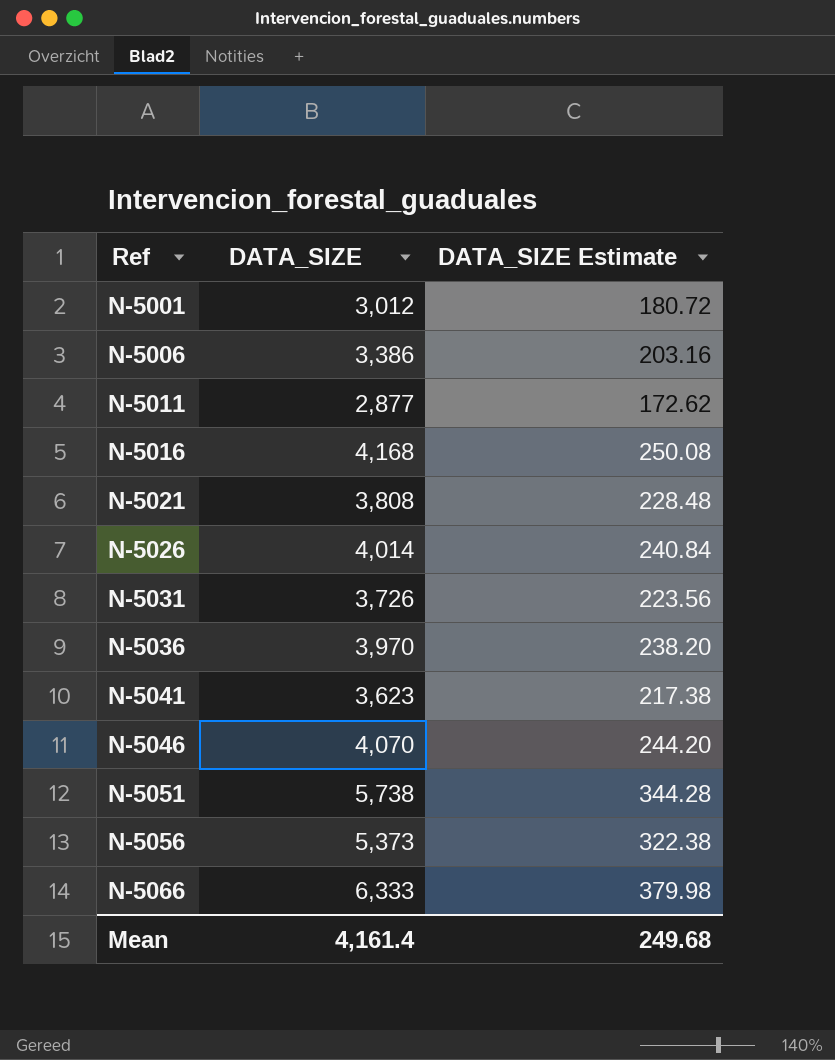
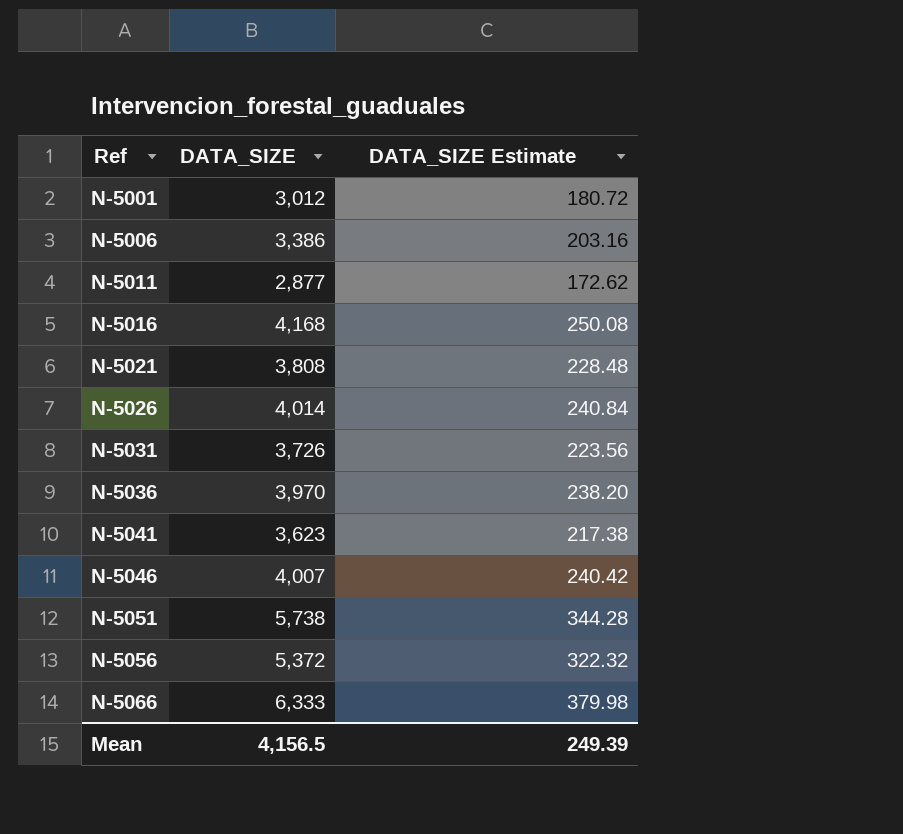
N-5046 | DATA_SIZE: 4,070 -> 4,007
N-5046 | DATA_SIZE Estimate: 244.20 -> 240.42
N-5056 | DATA_SIZE: 5,373 -> 5,372
N-5056 | DATA_SIZE Estimate: 322.38 -> 322.32
Mean | DATA_SIZE: 4,161.4 -> 4,156.5
Mean | DATA_SIZE Estimate: 249.68 -> 249.39

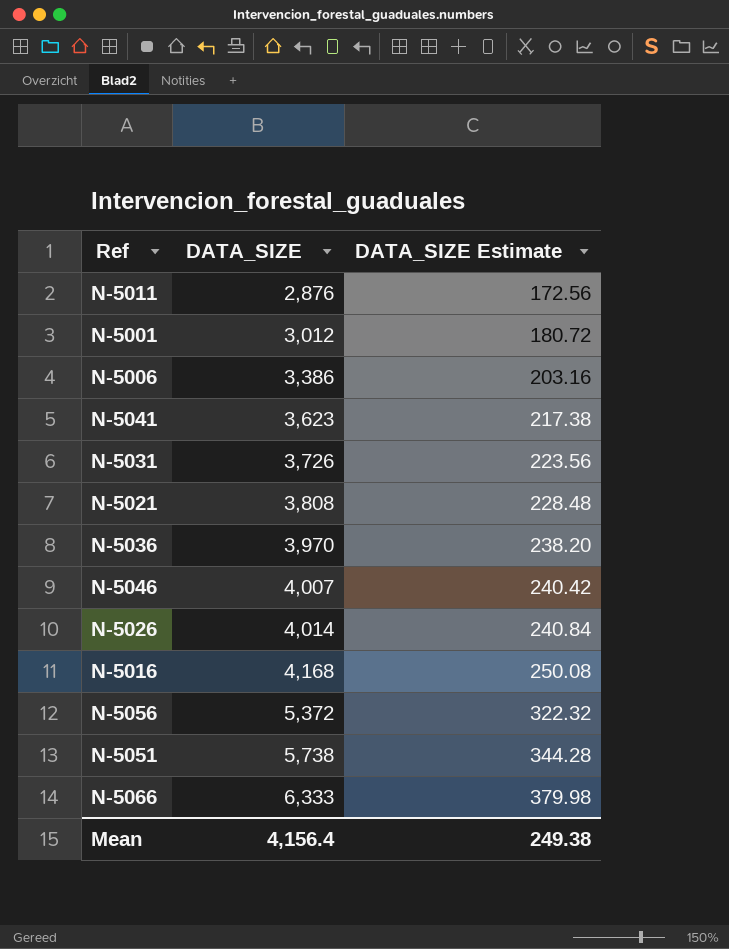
row order: Ref ascending -> DATA_SIZE ascending
N-5011 | DATA_SIZE: 2,877 -> 2,876
N-5011 | DATA_SIZE Estimate: 172.62 -> 172.56
Mean | DATA_SIZE: 4,156.5 -> 4,156.4
Mean | DATA_SIZE Estimate: 249.39 -> 249.38

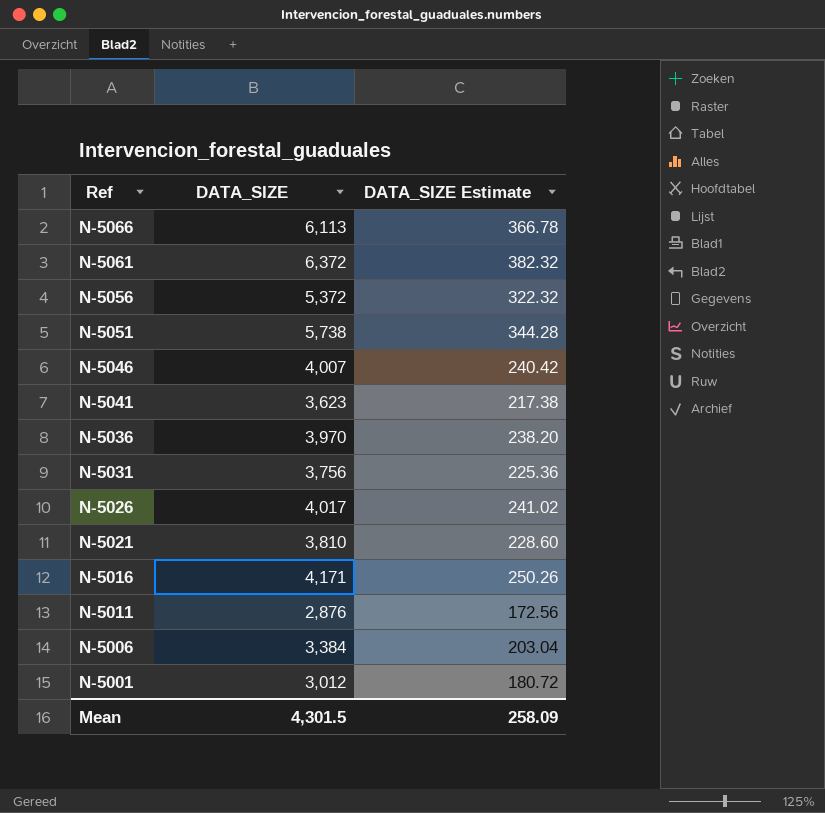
row order: DATA_SIZE ascending -> Ref descending
N-5066 | DATA_SIZE: 6,333 -> 6,113
N-5066 | DATA_SIZE Estimate: 379.98 -> 366.78
row N-5061: none -> 6,372 | 382.32
N-5031 | DATA_SIZE: 3,726 -> 3,756
N-5031 | DATA_SIZE Estimate: 223.56 -> 225.36
N-5026 | DATA_SIZE: 4,014 -> 4,017
N-5026 | DATA_SIZE Estimate: 240.84 -> 241.02
N-5021 | DATA_SIZE: 3,808 -> 3,810
N-5021 | DATA_SIZE Estimate: 228.48 -> 228.60
N-5016 | DATA_SIZE: 4,168 -> 4,171
N-5016 | DATA_SIZE Estimate: 250.08 -> 250.26
N-5006 | DATA_SIZE: 3,386 -> 3,384
N-5006 | DATA_SIZE Estimate: 203.16 -> 203.04
Mean | DATA_SIZE: 4,156.4 -> 4,301.5
Mean | DATA_SIZE Estimate: 249.38 -> 258.09

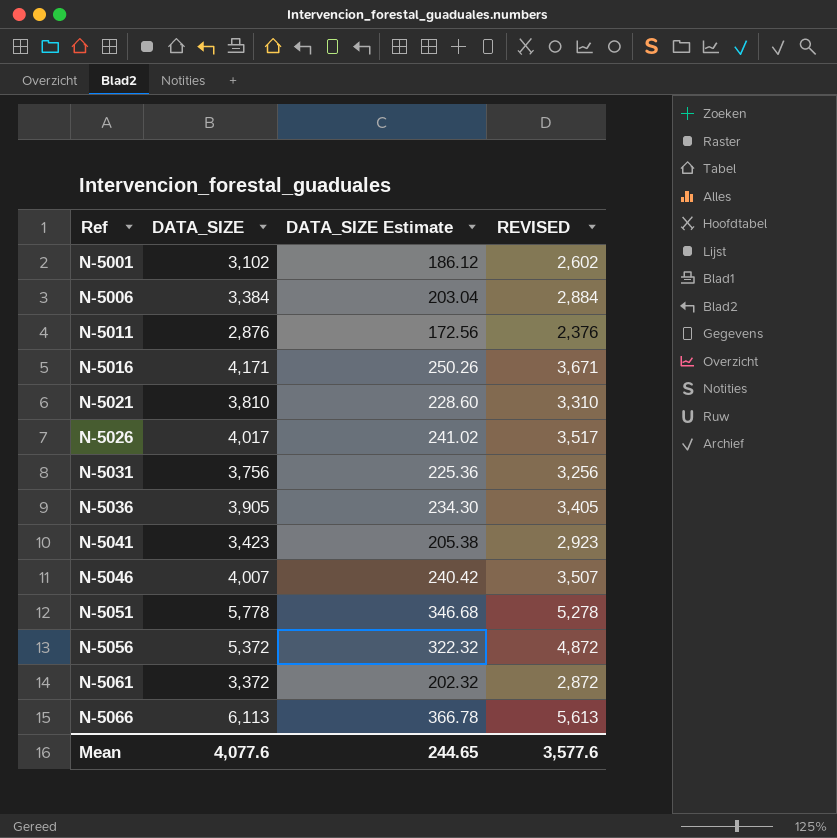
row order: Ref descending -> Ref ascending
column REVISED | formula: none -> [DATA_SIZE] - 500
N-5001 | DATA_SIZE: 3,012 -> 3,102
N-5001 | DATA_SIZE Estimate: 180.72 -> 186.12
N-5036 | DATA_SIZE: 3,970 -> 3,905
N-5036 | DATA_SIZE Estimate: 238.20 -> 234.30
N-5041 | DATA_SIZE: 3,623 -> 3,423
N-5041 | DATA_SIZE Estimate: 217.38 -> 205.38
N-5051 | DATA_SIZE: 5,738 -> 5,778
N-5051 | DATA_SIZE Estimate: 344.28 -> 346.68
N-5061 | DATA_SIZE: 6,372 -> 3,372
N-5061 | DATA_SIZE Estimate: 382.32 -> 202.32
Mean | DATA_SIZE: 4,301.5 -> 4,077.6
Mean | DATA_SIZE Estimate: 258.09 -> 244.65

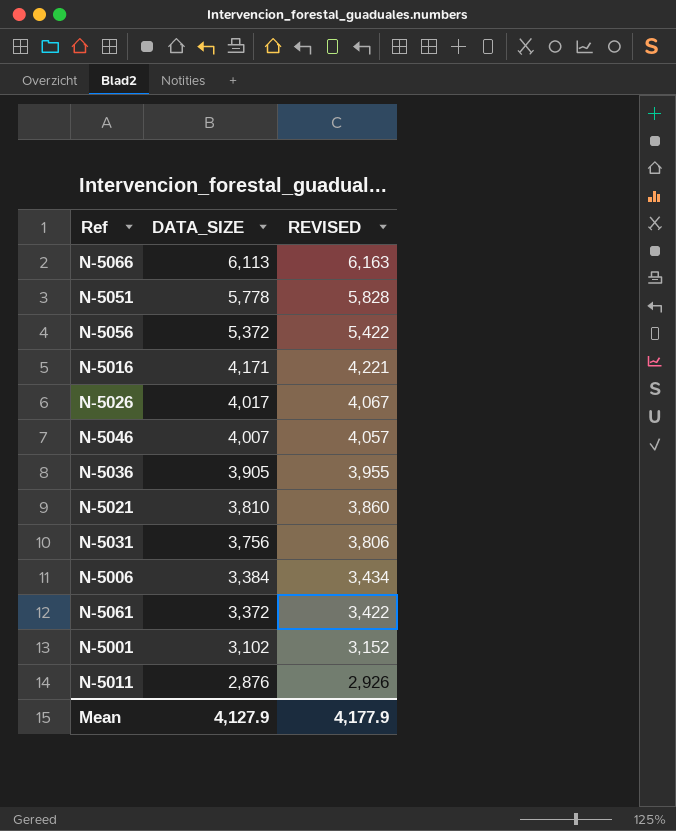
row order: Ref ascending -> DATA_SIZE descending
column DATA_SIZE Estimate | formula: [DATA_SIZE] * 0.06 -> none
column REVISED | formula: [DATA_SIZE] - 500 -> [DATA_SIZE] + 50
row N-5041: 3,423 | 205.38 | 2,923 -> none
Mean | DATA_SIZE: 4,077.6 -> 4,127.9
Mean | REVISED: 3,577.6 -> 4,177.9

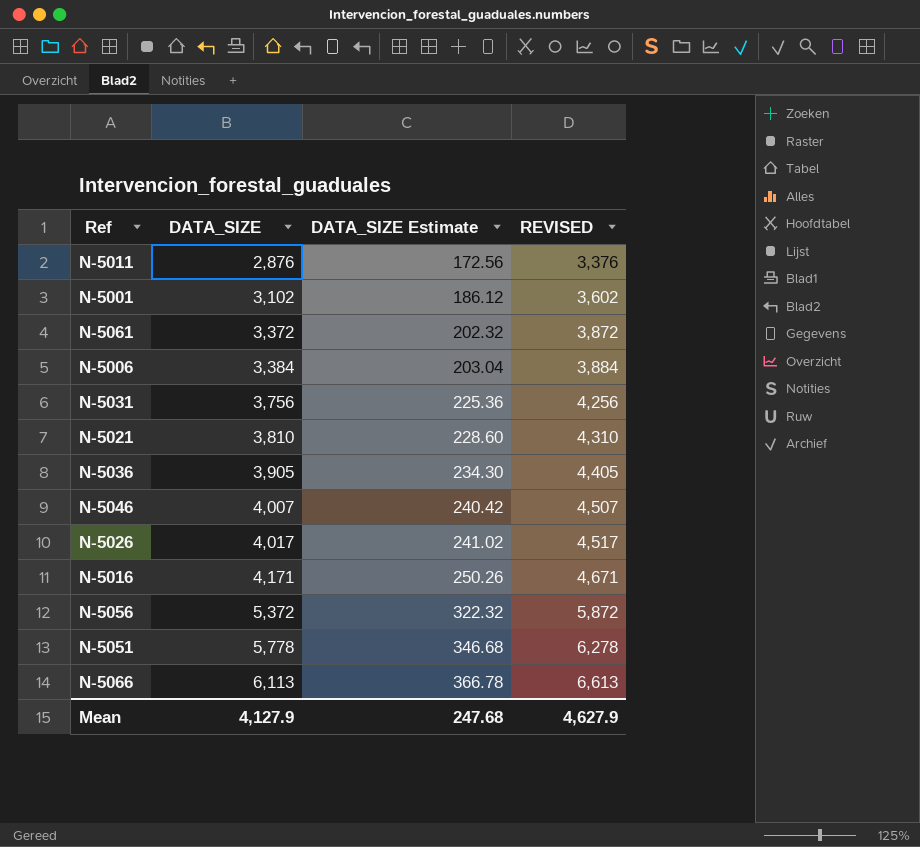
row order: DATA_SIZE descending -> DATA_SIZE ascending
column DATA_SIZE Estimate | formula: none -> [DATA_SIZE] * 0.06
column REVISED | formula: [DATA_SIZE] + 50 -> [DATA_SIZE] + 500
Mean | REVISED: 4,177.9 -> 4,627.9

